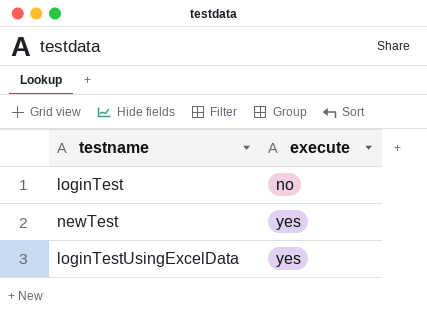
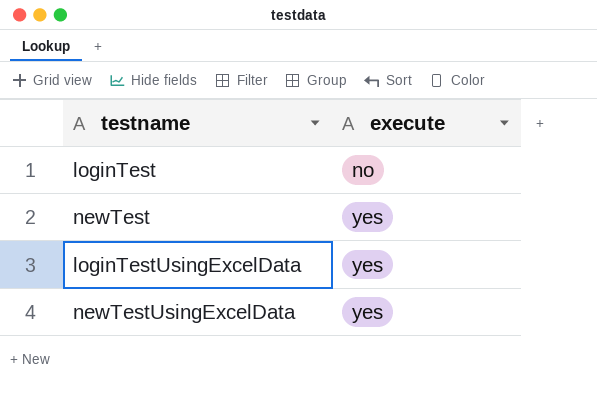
row newTestUsingExcelData: none -> yes

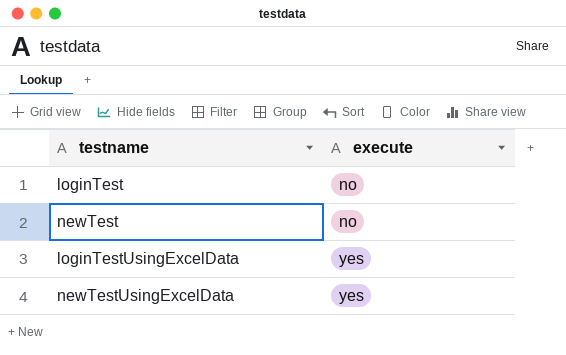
newTest | execute: yes -> no

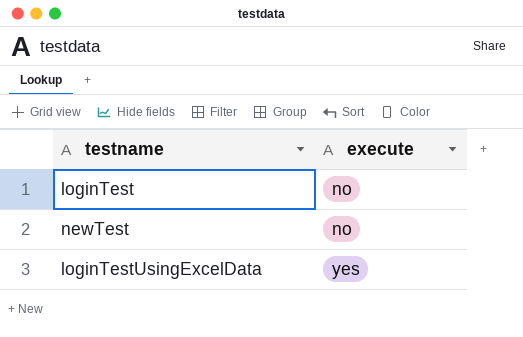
row newTestUsingExcelData: yes -> none

